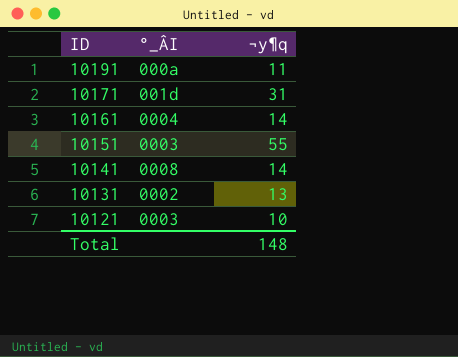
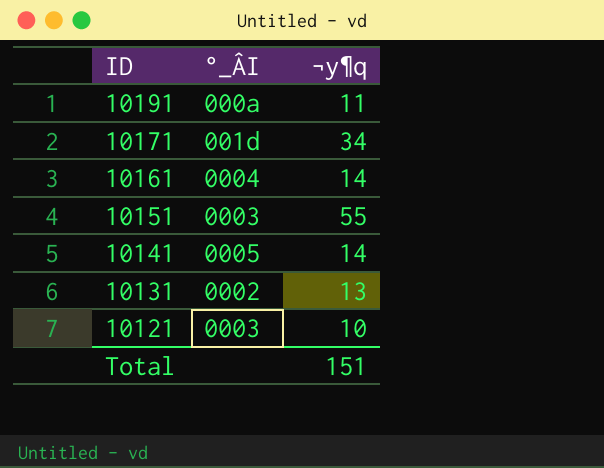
10171 | ¬y¶q: 31 -> 34
10141 | °_ÂI: 0008 -> 0005
Total | ¬y¶q: 148 -> 151

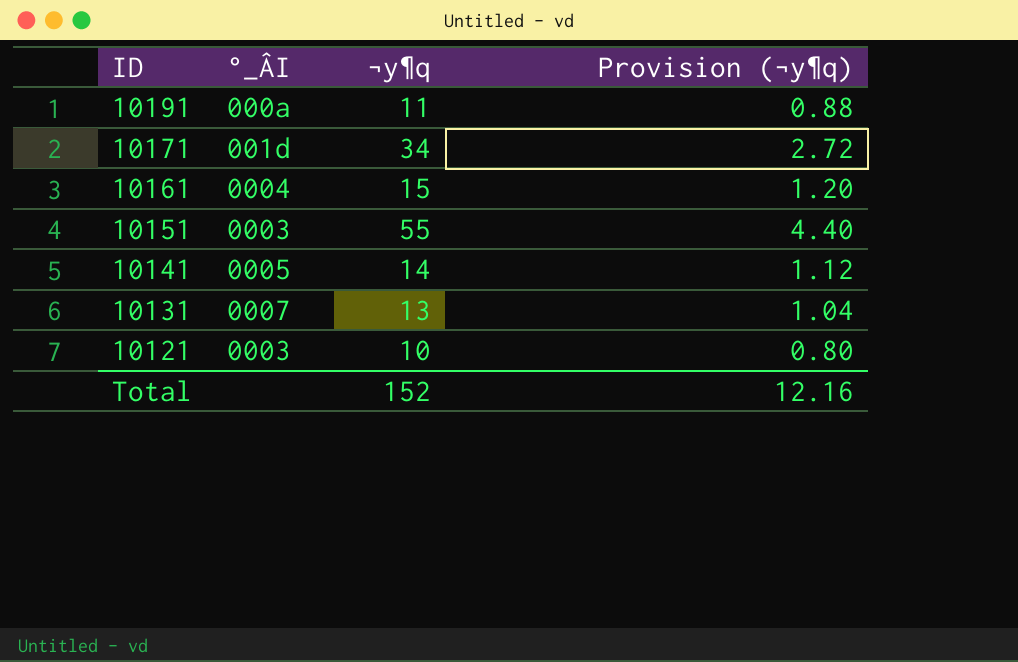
column Provision (¬y¶q) | formula: none -> [¬y¶q] * 0.08
10161 | ¬y¶q: 14 -> 15
10131 | °_ÂI: 0002 -> 0007
Total | ¬y¶q: 151 -> 152

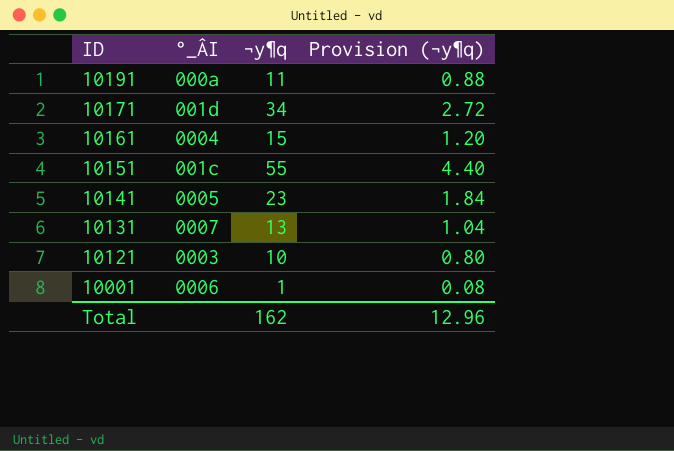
10151 | °_ÂI: 0003 -> 001c
10141 | ¬y¶q: 14 -> 23
10141 | Provision (¬y¶q): 1.12 -> 1.84
row 10001: none -> 0006 | 1 | 0.08
Total | ¬y¶q: 152 -> 162
Total | Provision (¬y¶q): 12.16 -> 12.96

